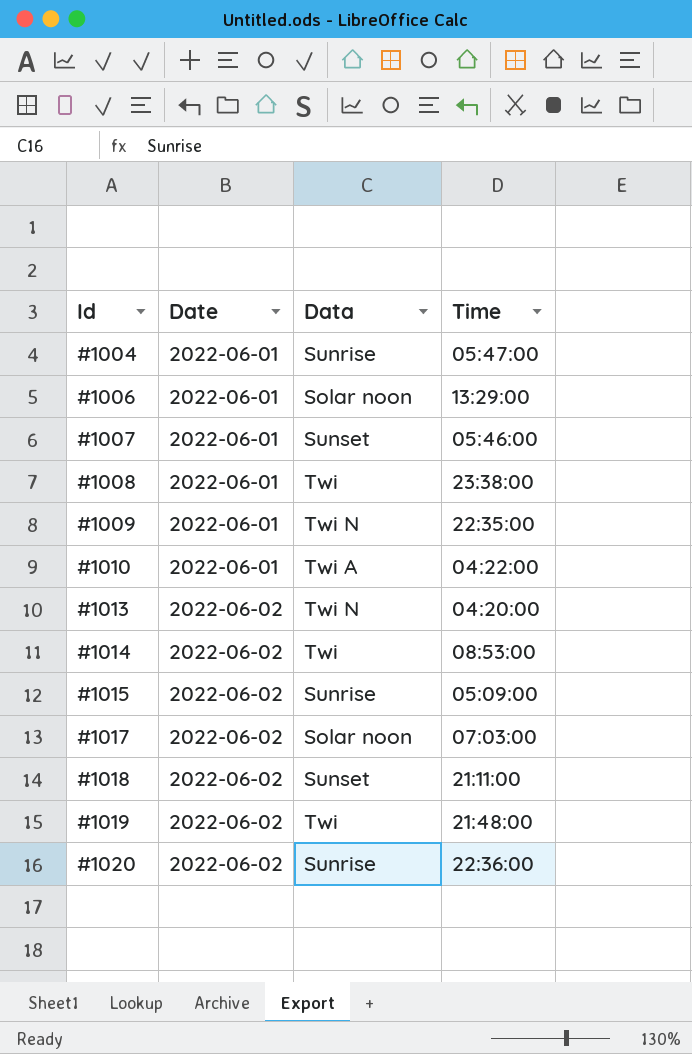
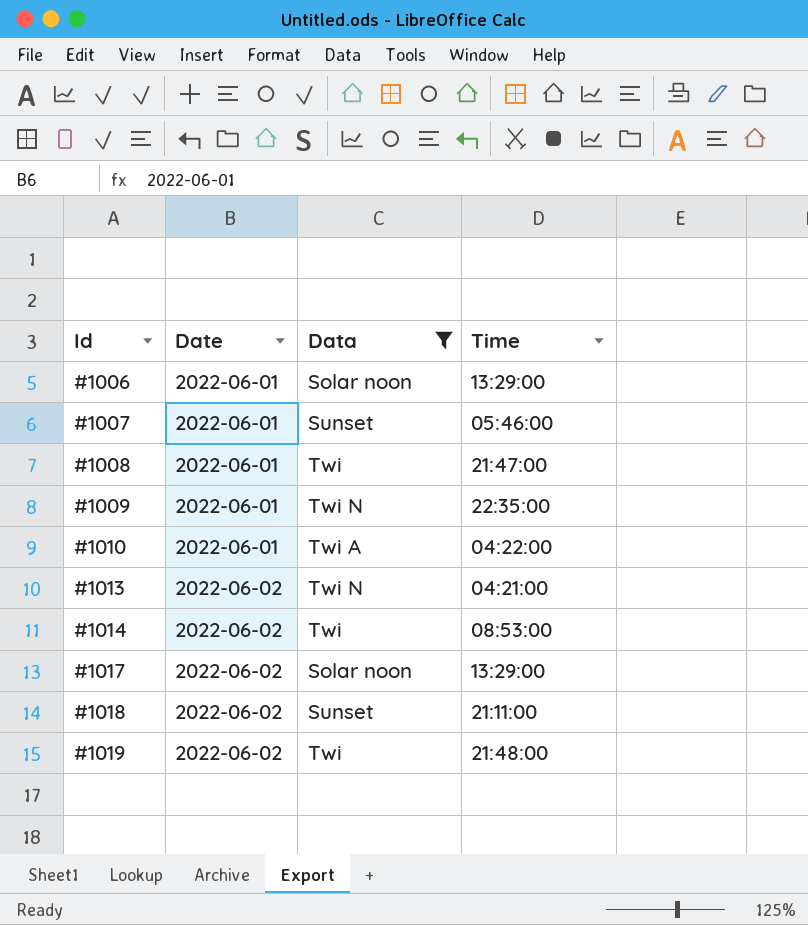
filter: none -> Data != Sunrise
#1008 | Time: 23:38:00 -> 21:47:00
#1013 | Time: 04:20:00 -> 04:21:00
#1017 | Time: 07:03:00 -> 13:29:00

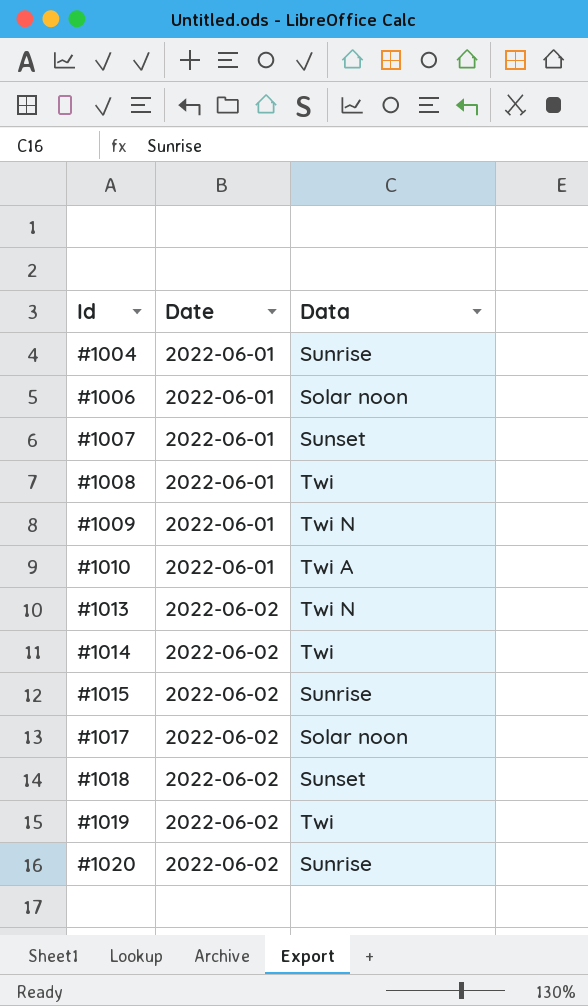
filter: Data != Sunrise -> none
column Time | position: 4 -> none

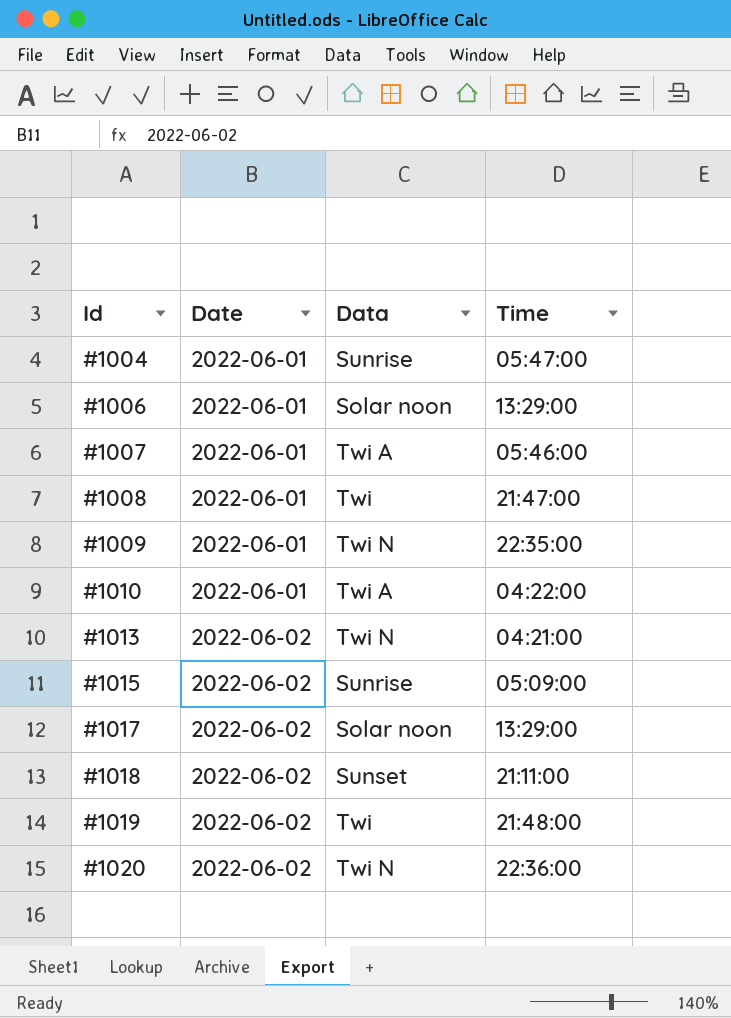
column Time | position: none -> 4
row #1014: 2022-06-02 | Twi -> none
#1007 | Data: Sunset -> Twi A
#1020 | Data: Sunrise -> Twi N

